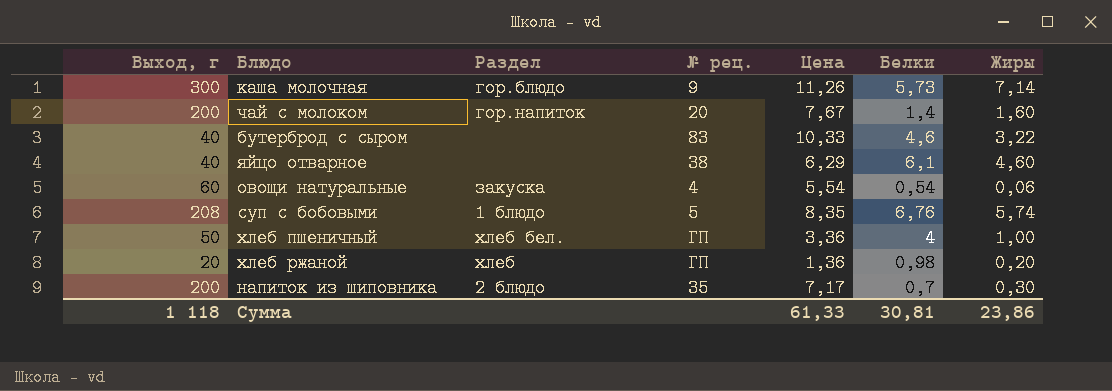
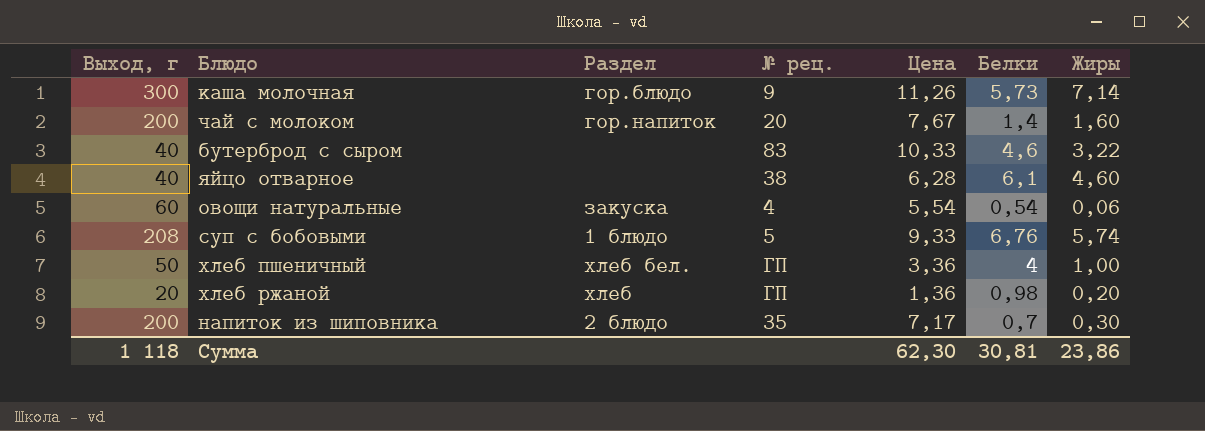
яйцо отварное | Цена: 6,29 -> 6,28
суп с бобовыми | Цена: 8,35 -> 9,33
Сумма | Цена: 61,33 -> 62,30

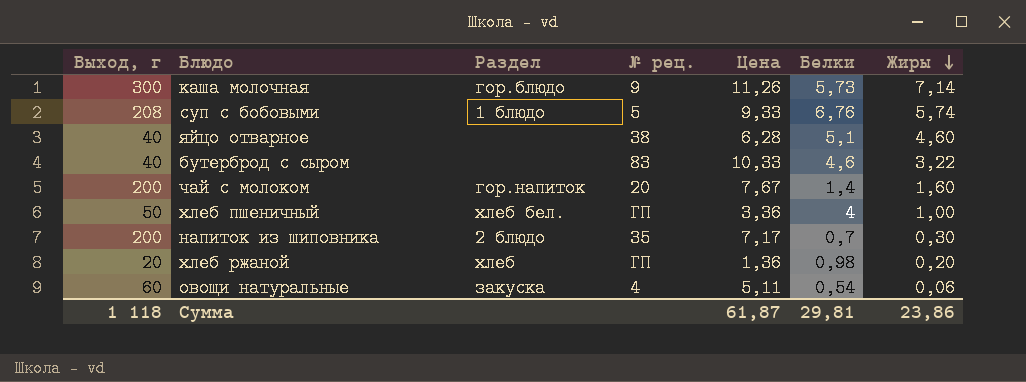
row order: none -> Жиры descending
яйцо отварное | Белки: 6,1 -> 5,1
овощи натуральные | Цена: 5,54 -> 5,11
Сумма | Цена: 62,30 -> 61,87
Сумма | Белки: 30,81 -> 29,81

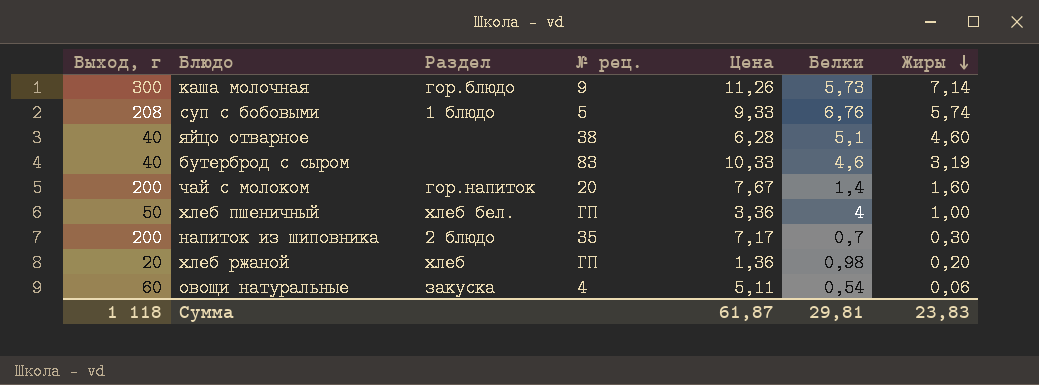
бутерброд с сыром | Жиры: 3,22 -> 3,19
Сумма | Жиры: 23,86 -> 23,83

